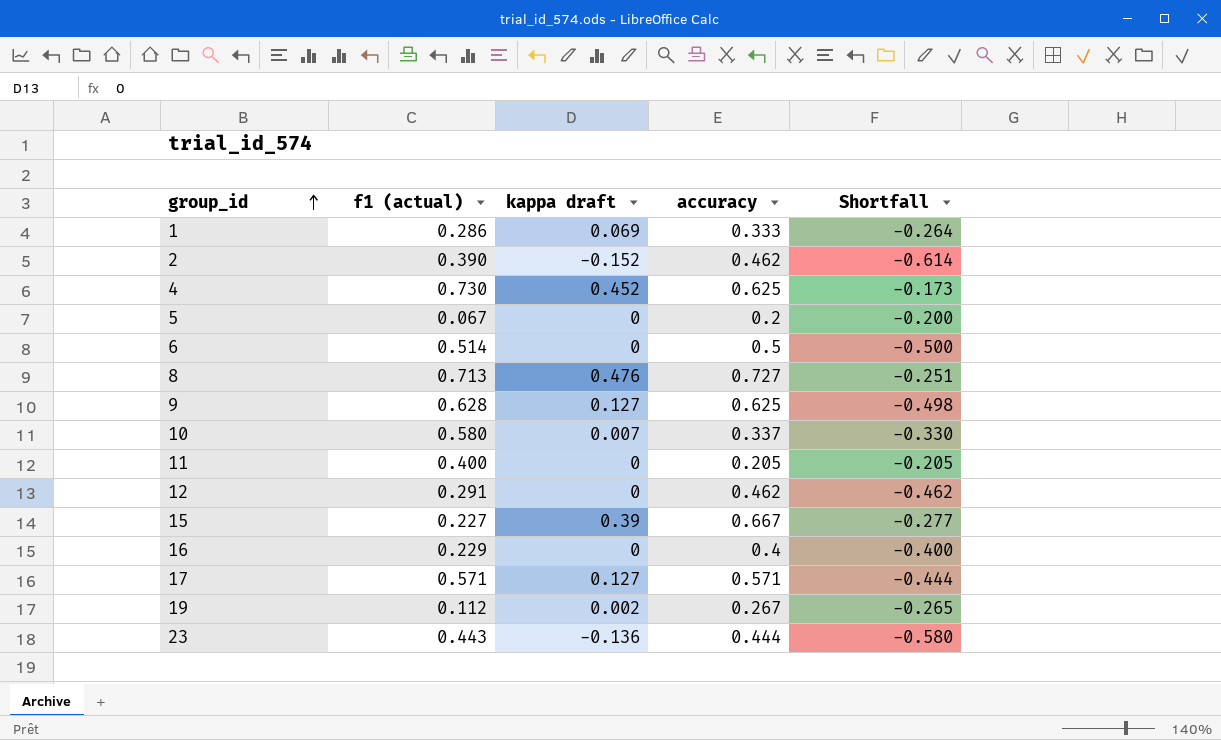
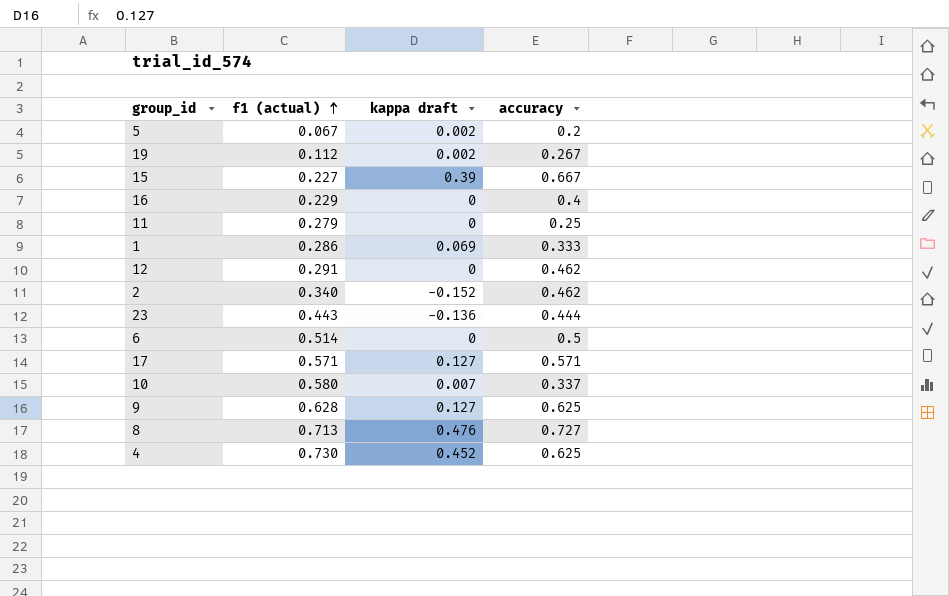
row order: group_id ascending -> f1 (actual) ascending
column Shortfall | formula: [kappa draft] - [accuracy] -> none
5 | kappa draft: 0 -> 0.002
11 | f1 (actual): 0.400 -> 0.279
11 | accuracy: 0.205 -> 0.25
2 | f1 (actual): 0.390 -> 0.340

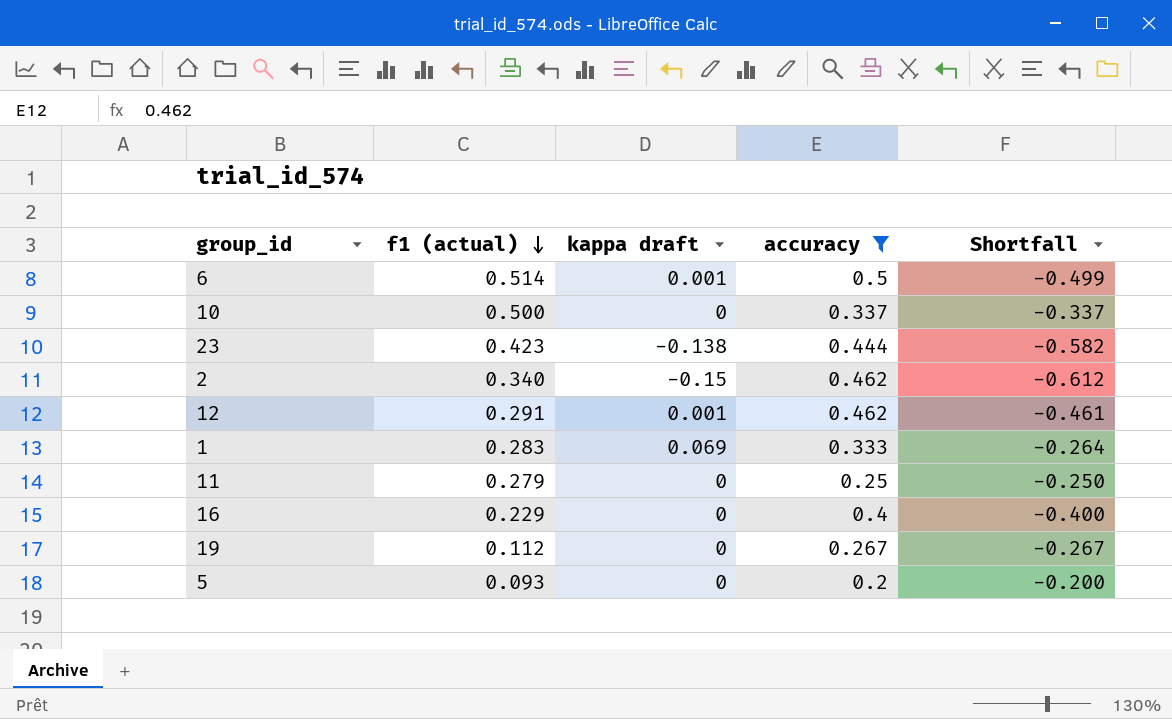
filter: none -> accuracy <= 0.5
row order: f1 (actual) ascending -> f1 (actual) descending
column Shortfall | formula: none -> [kappa draft] - [accuracy]
6 | kappa draft: 0 -> 0.001
10 | f1 (actual): 0.580 -> 0.500
10 | kappa draft: 0.007 -> 0
23 | f1 (actual): 0.443 -> 0.423
23 | kappa draft: -0.136 -> -0.138
2 | kappa draft: -0.152 -> -0.15
12 | kappa draft: 0 -> 0.001
1 | f1 (actual): 0.286 -> 0.283
19 | kappa draft: 0.002 -> 0
5 | f1 (actual): 0.067 -> 0.093
5 | kappa draft: 0.002 -> 0

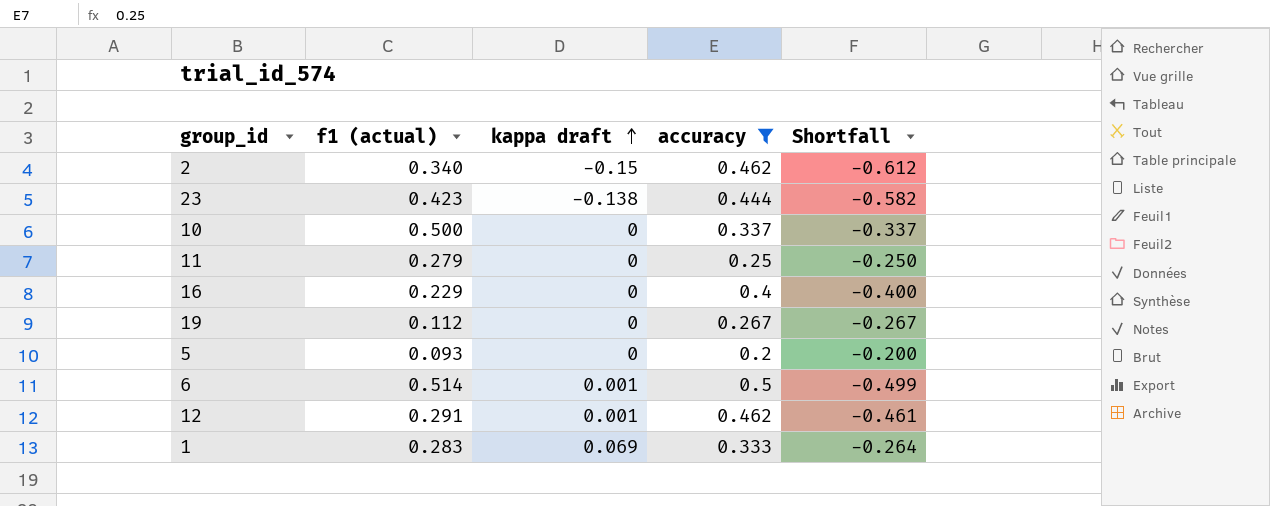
row order: f1 (actual) descending -> kappa draft ascending

